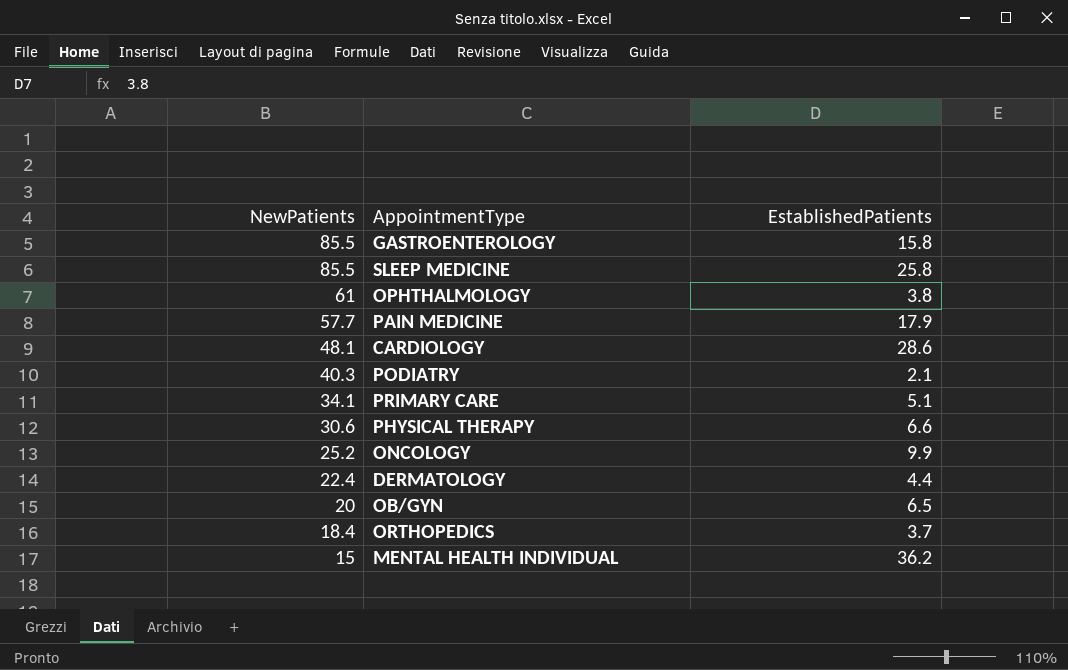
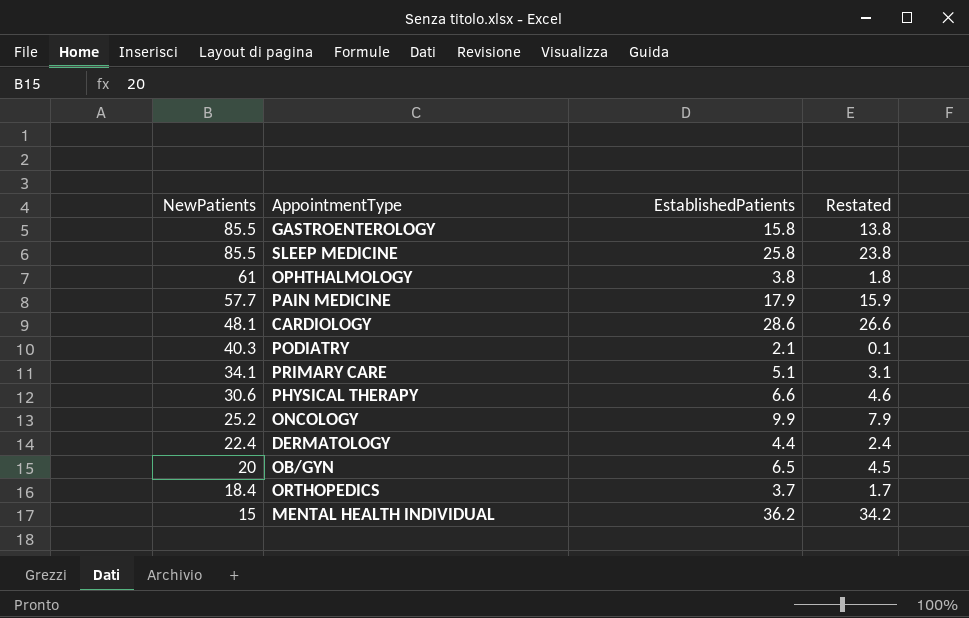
column Restated | formula: none -> [EstablishedPatients] - 2

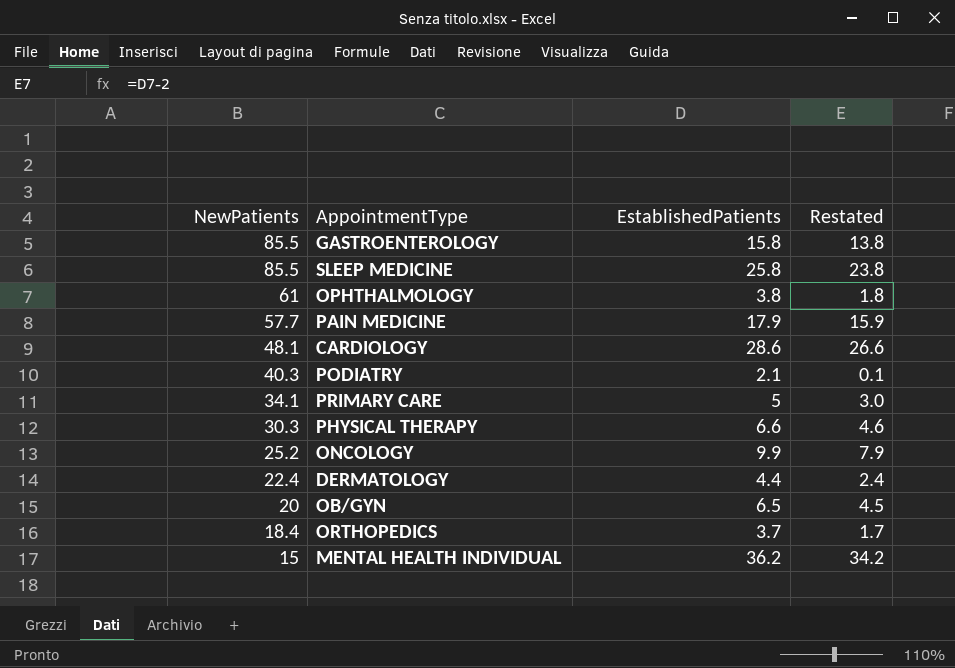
PRIMARY CARE | EstablishedPatients: 5.1 -> 5
PRIMARY CARE | Restated: 3.1 -> 3.0
PHYSICAL THERAPY | NewPatients: 30.6 -> 30.3

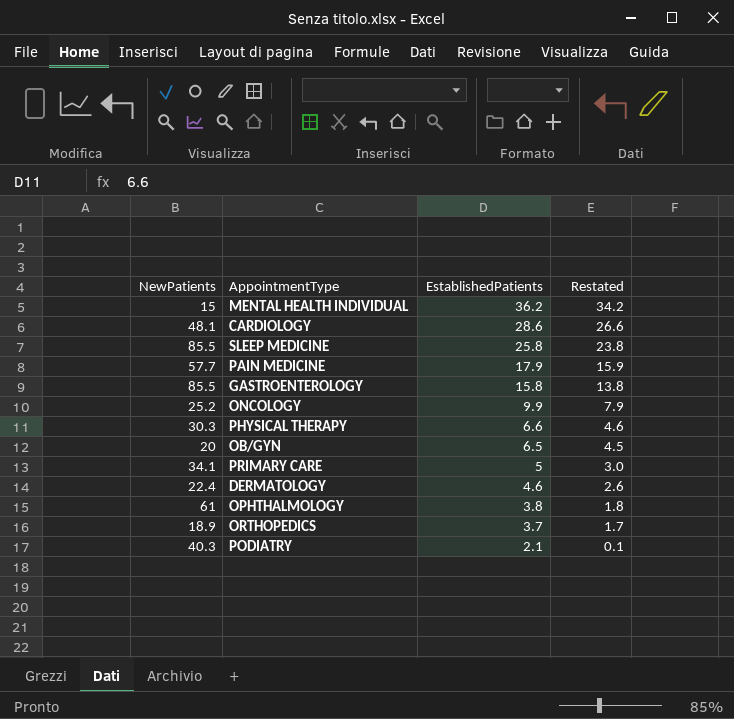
row order: NewPatients descending -> EstablishedPatients descending
DERMATOLOGY | EstablishedPatients: 4.4 -> 4.6
DERMATOLOGY | Restated: 2.4 -> 2.6
ORTHOPEDICS | NewPatients: 18.4 -> 18.9

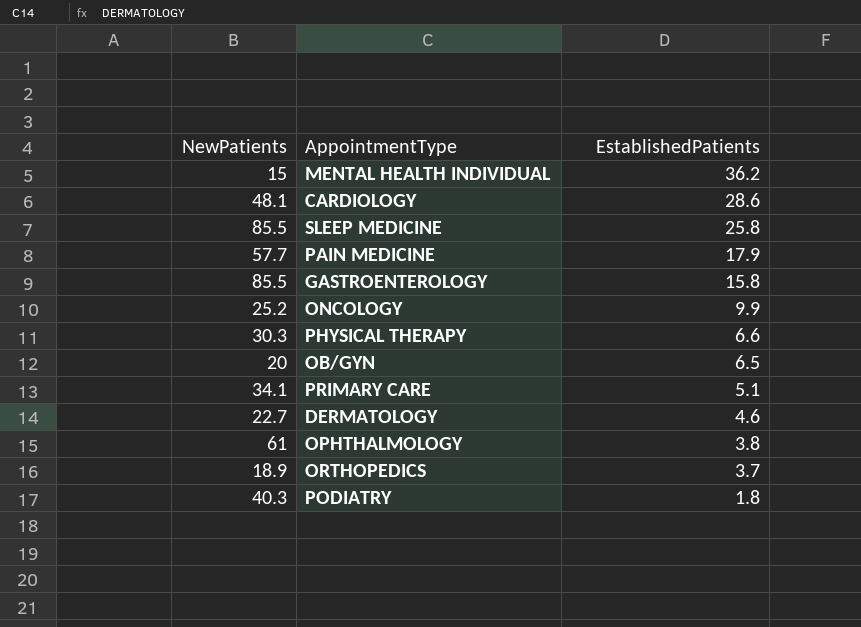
column Restated | formula: [EstablishedPatients] - 2 -> none
PRIMARY CARE | EstablishedPatients: 5 -> 5.1
DERMATOLOGY | NewPatients: 22.4 -> 22.7
PODIATRY | EstablishedPatients: 2.1 -> 1.8

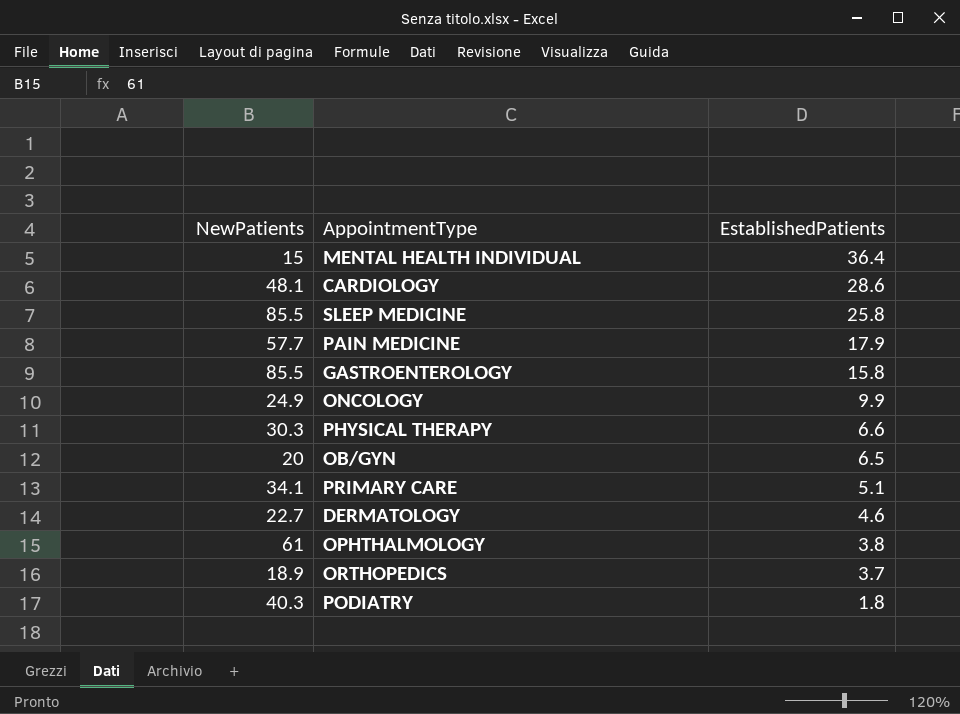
MENTAL HEALTH INDIVIDUAL | EstablishedPatients: 36.2 -> 36.4
ONCOLOGY | NewPatients: 25.2 -> 24.9

